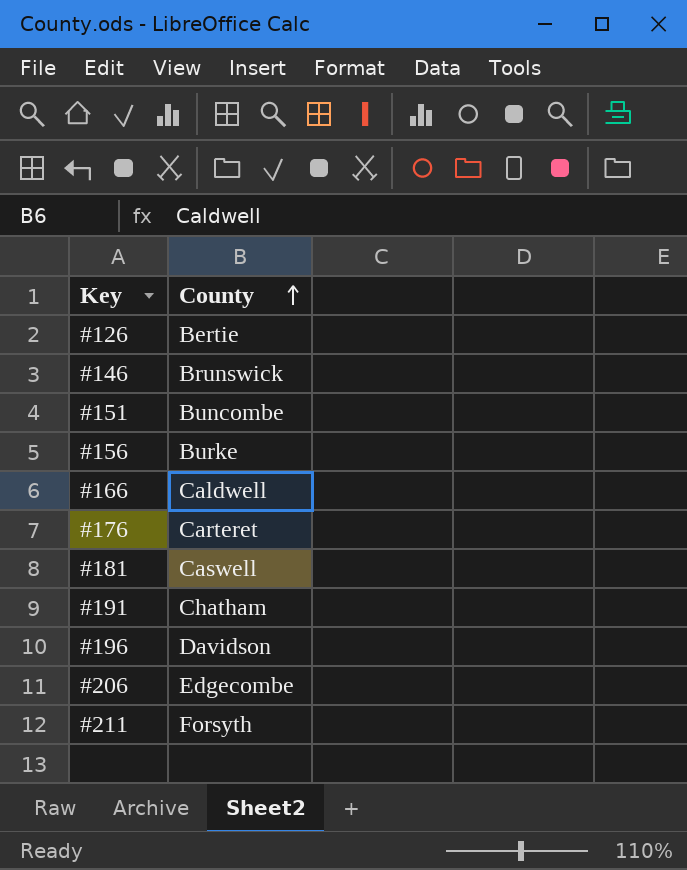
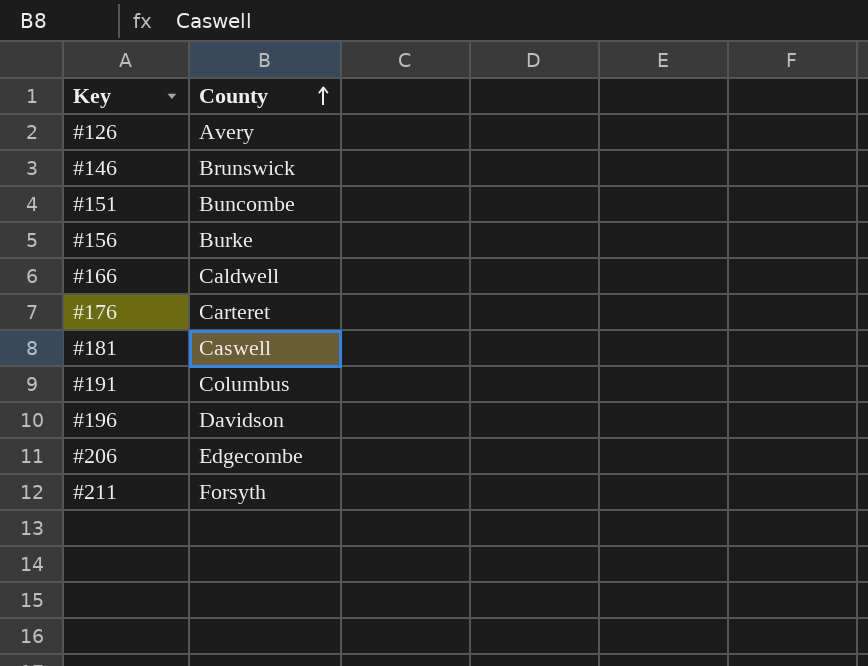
#126 | County: Bertie -> Avery
#191 | County: Chatham -> Columbus

